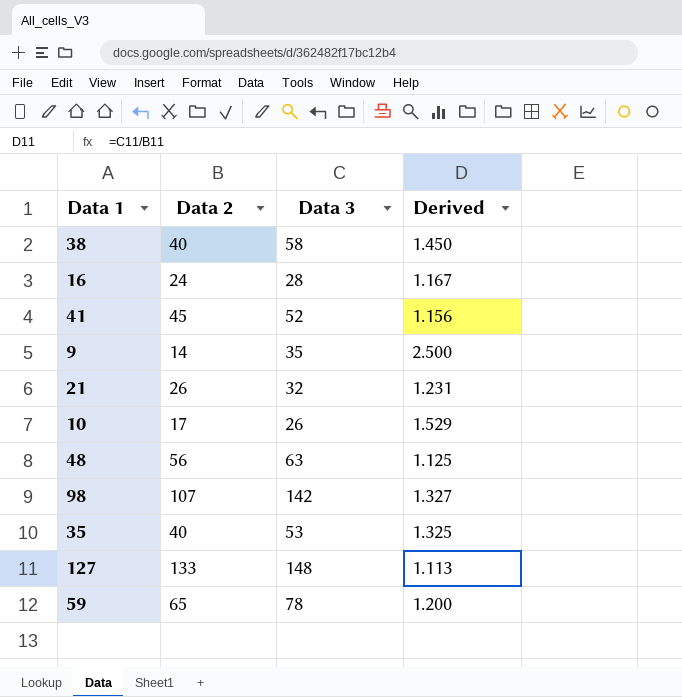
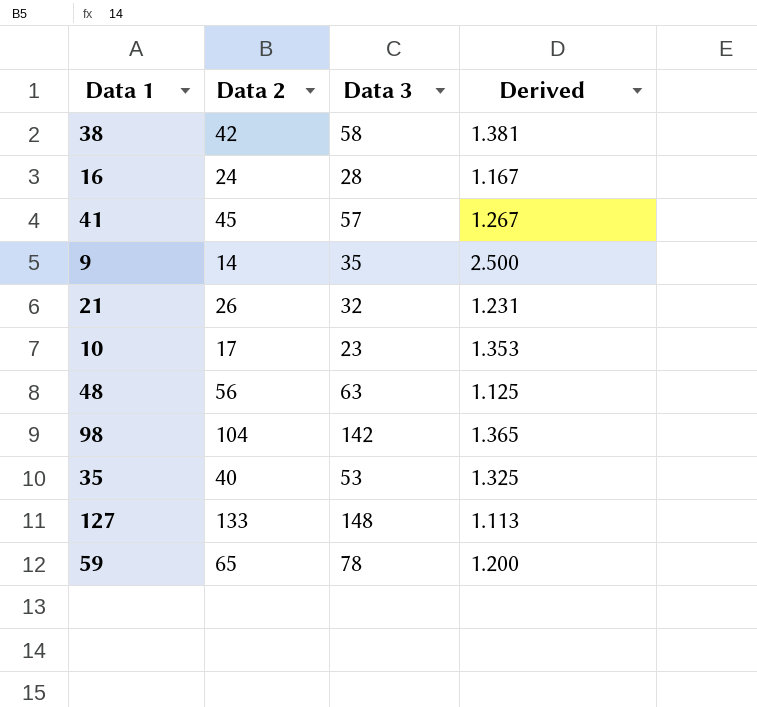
38 | Data 2: 40 -> 42
38 | Derived: 1.450 -> 1.381
41 | Data 3: 52 -> 57
41 | Derived: 1.156 -> 1.267
10 | Data 3: 26 -> 23
10 | Derived: 1.529 -> 1.353
98 | Data 2: 107 -> 104
98 | Derived: 1.327 -> 1.365

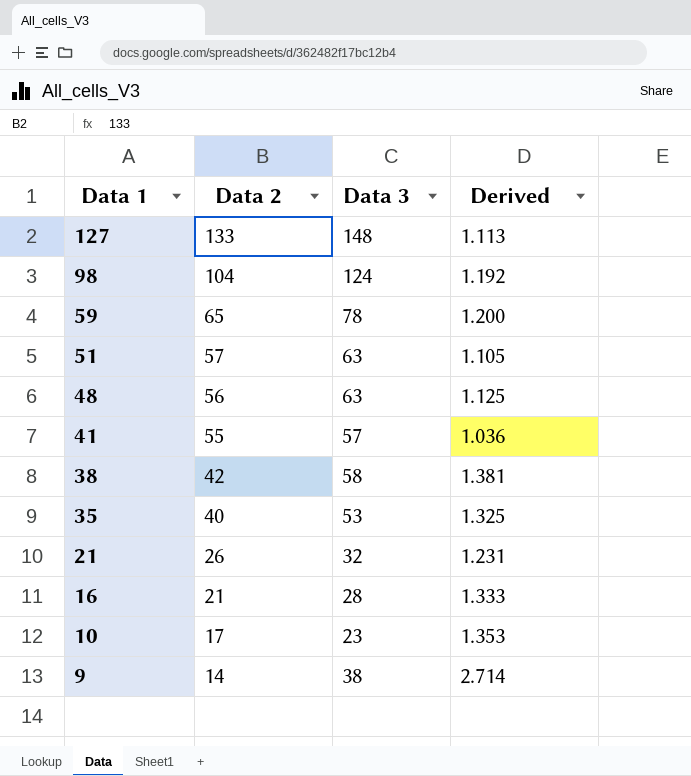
row order: none -> Data 1 descending
98 | Data 3: 142 -> 124
98 | Derived: 1.365 -> 1.192
row 51: none -> 57 | 63 | 1.105
41 | Data 2: 45 -> 55
41 | Derived: 1.267 -> 1.036
16 | Data 2: 24 -> 21
16 | Derived: 1.167 -> 1.333
9 | Data 3: 35 -> 38
9 | Derived: 2.500 -> 2.714

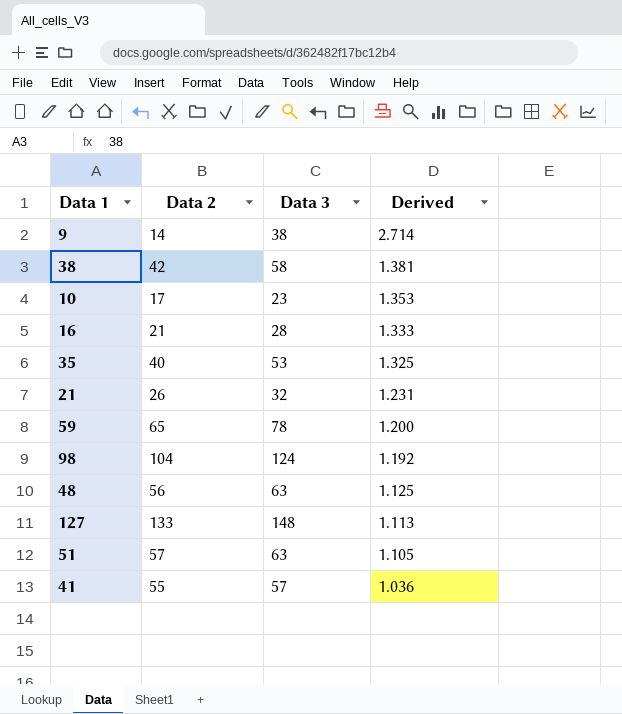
row order: Data 1 descending -> Derived descending

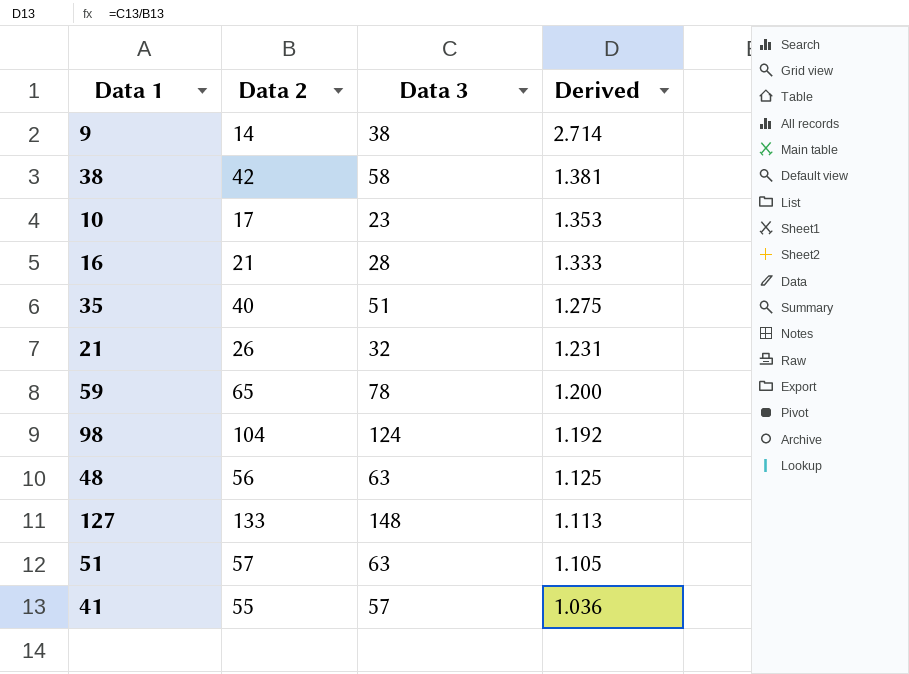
35 | Data 3: 53 -> 51
35 | Derived: 1.325 -> 1.275

